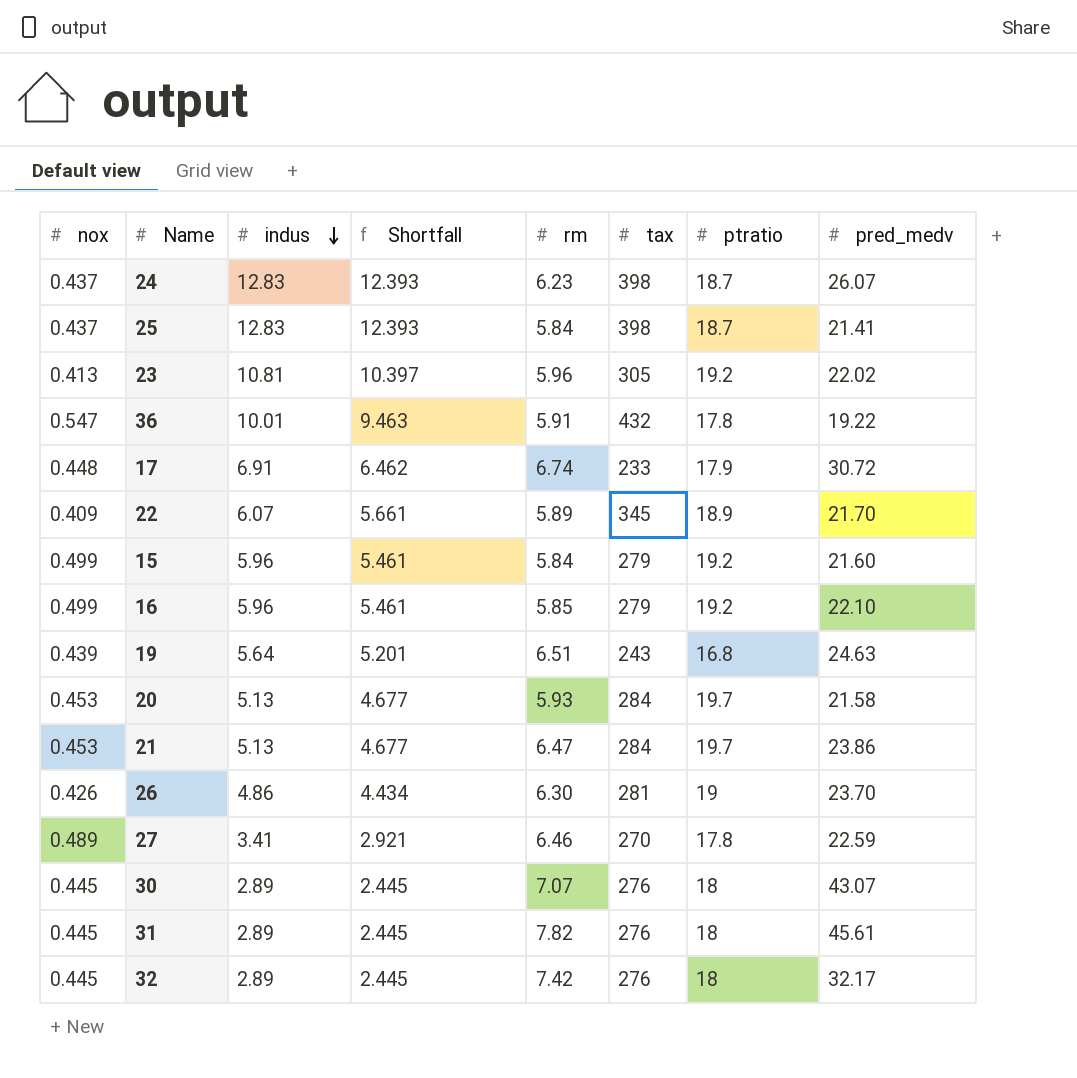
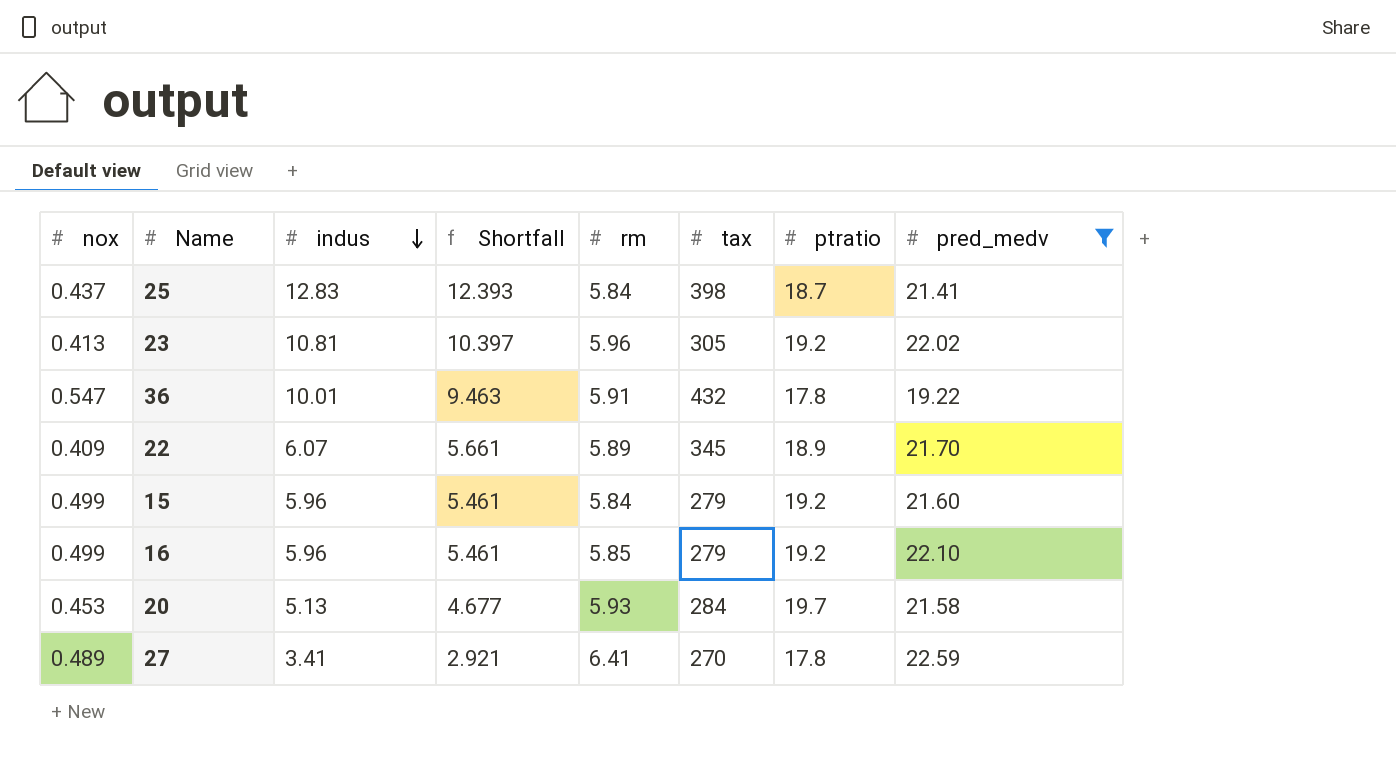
filter: none -> pred_medv <= 22.59
27 | rm: 6.46 -> 6.41

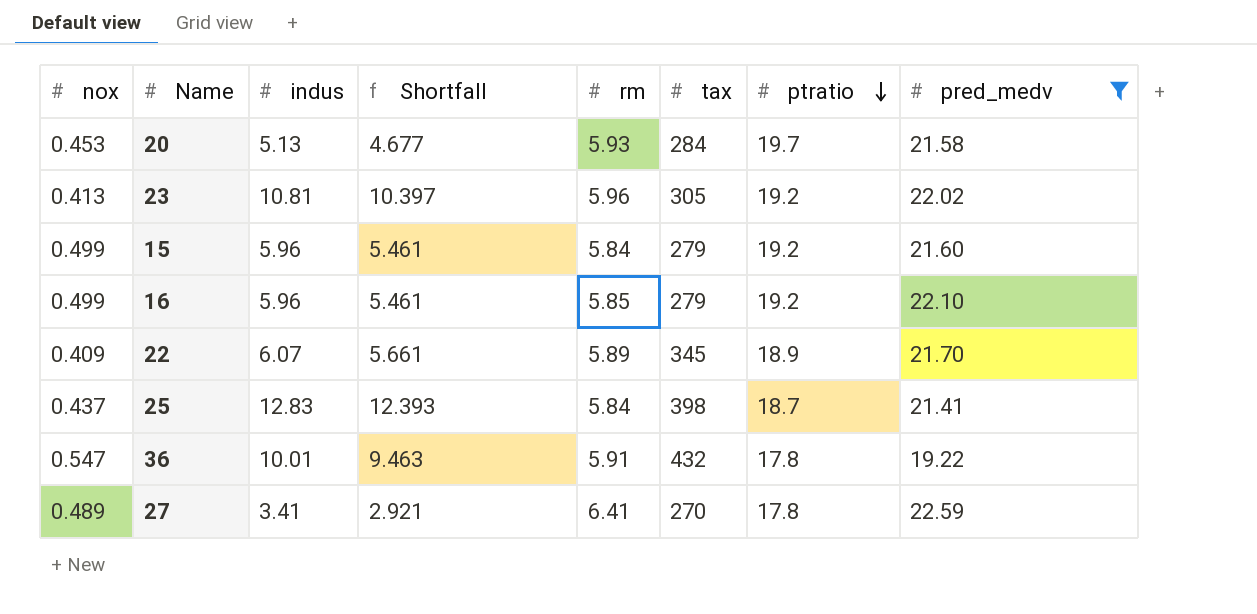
row order: indus descending -> ptratio descending

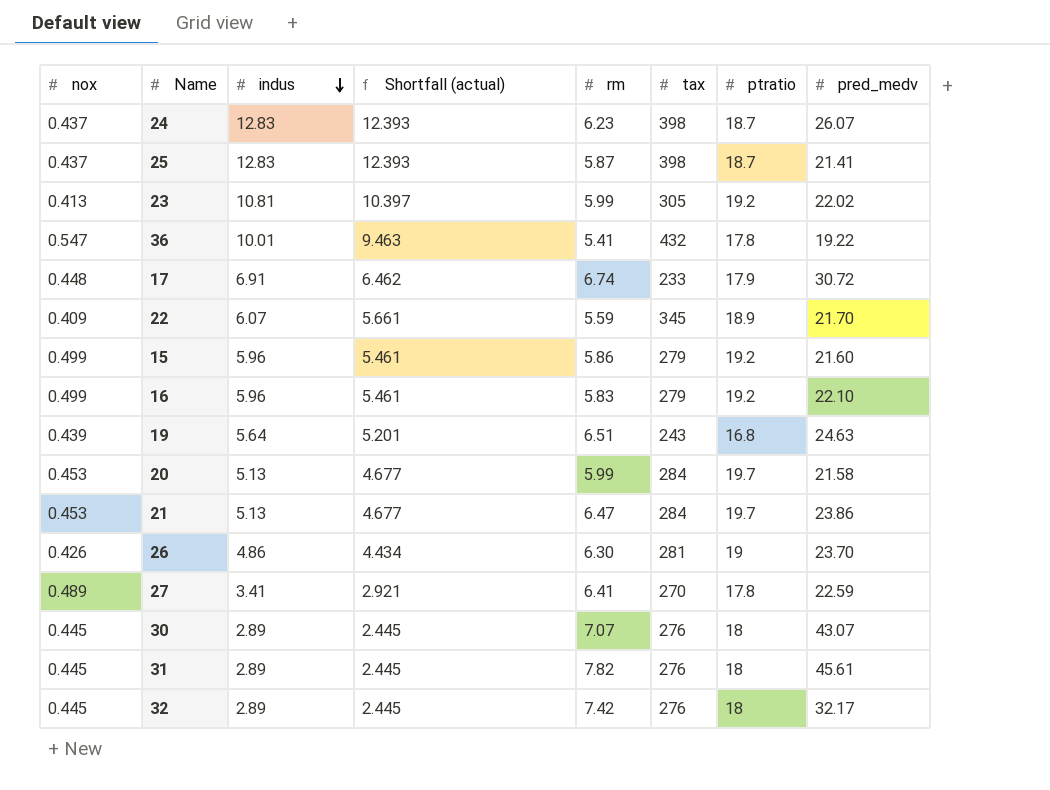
filter: pred_medv <= 22.59 -> none
row order: ptratio descending -> indus descending
column name: Shortfall -> Shortfall (actual)
25 | rm: 5.84 -> 5.87
23 | rm: 5.96 -> 5.99
36 | rm: 5.91 -> 5.41
22 | rm: 5.89 -> 5.59
15 | rm: 5.84 -> 5.86
16 | rm: 5.85 -> 5.83
20 | rm: 5.93 -> 5.99

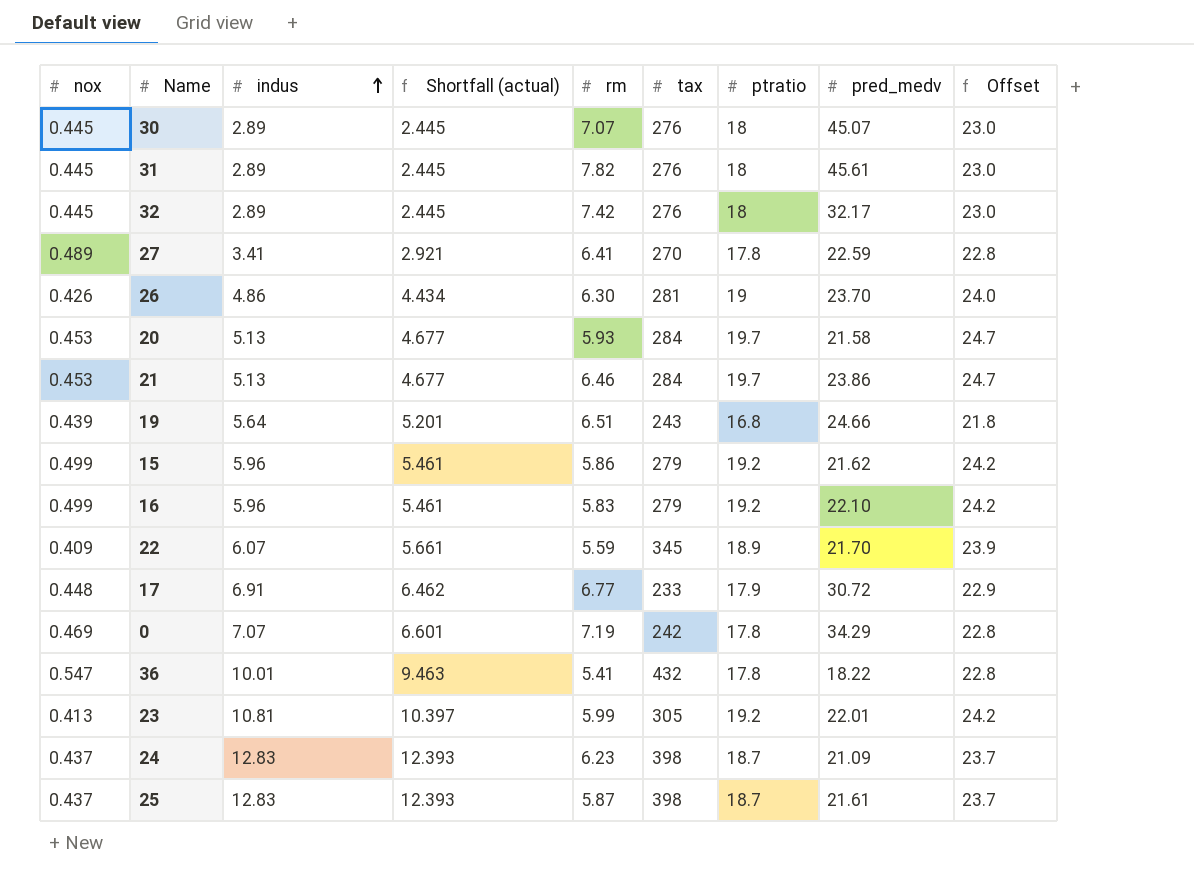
row order: indus descending -> indus ascending
column Offset | formula: none -> [ptratio] + 5
30 | pred_medv: 43.07 -> 45.07
20 | rm: 5.99 -> 5.93
21 | rm: 6.47 -> 6.46
19 | pred_medv: 24.63 -> 24.66
15 | pred_medv: 21.60 -> 21.62
17 | rm: 6.74 -> 6.77
row 0: none -> 0.469 | 7.07 | 6.601 | 7.19 | 242 | 17.8 | 34.29 | 22.8
36 | pred_medv: 19.22 -> 18.22
23 | pred_medv: 22.02 -> 22.01
24 | pred_medv: 26.07 -> 21.09
25 | pred_medv: 21.41 -> 21.61

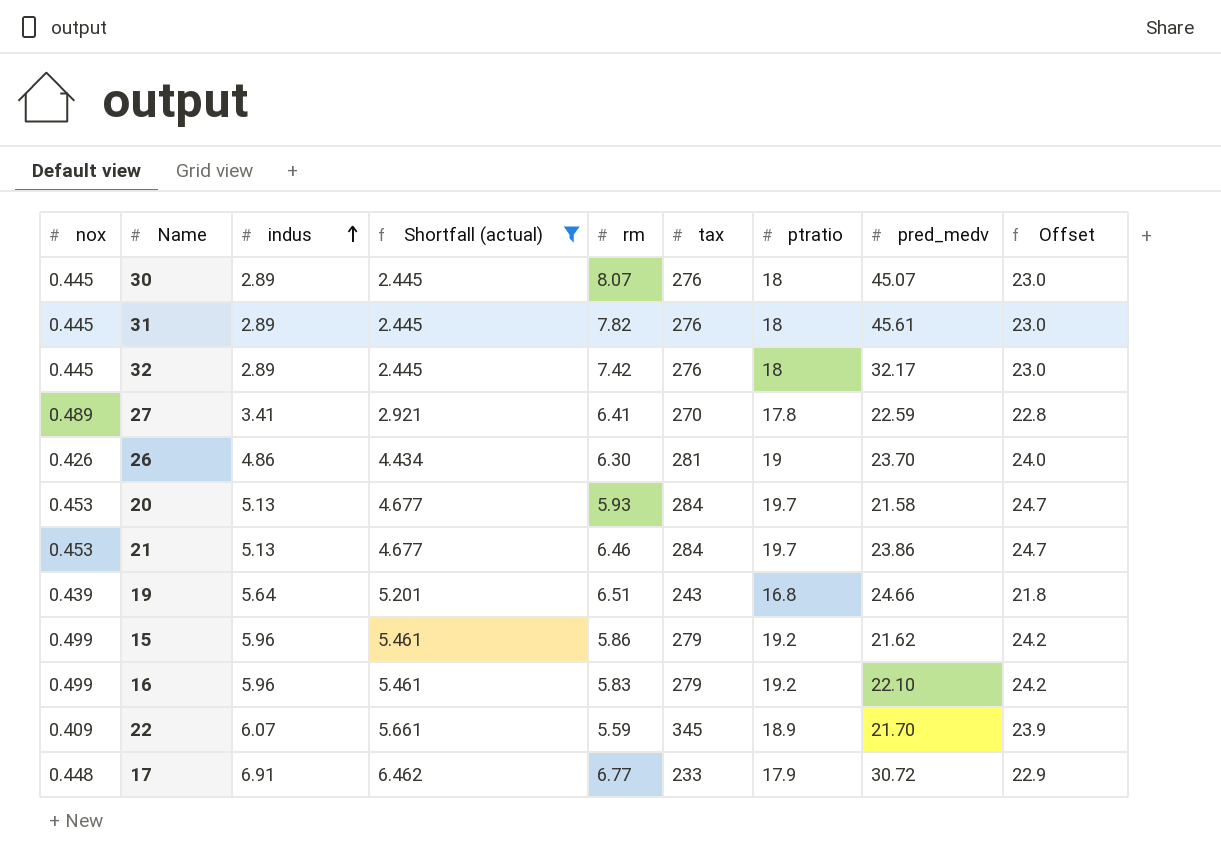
filter: none -> Shortfall (actual) <= 6.462
30 | rm: 7.07 -> 8.07

